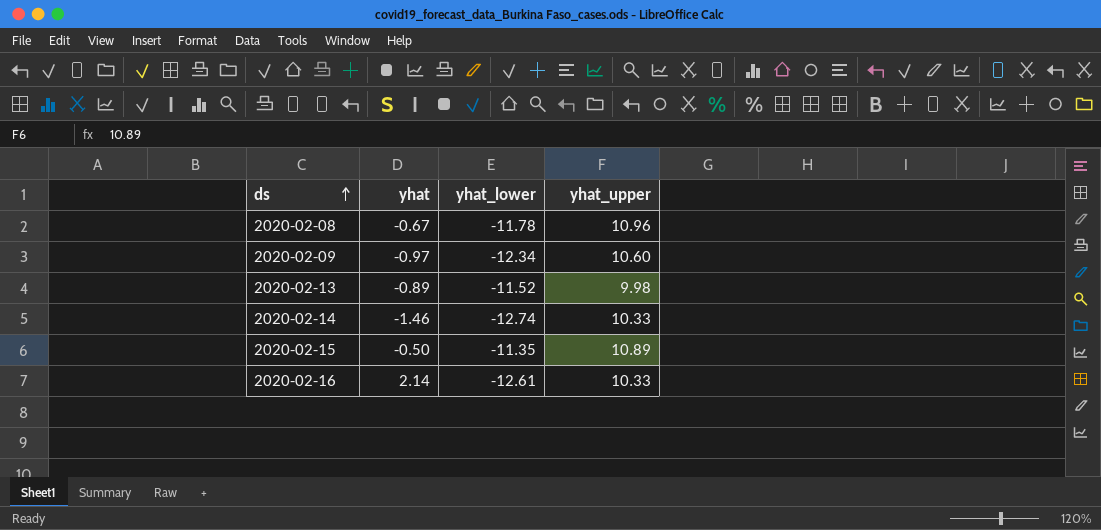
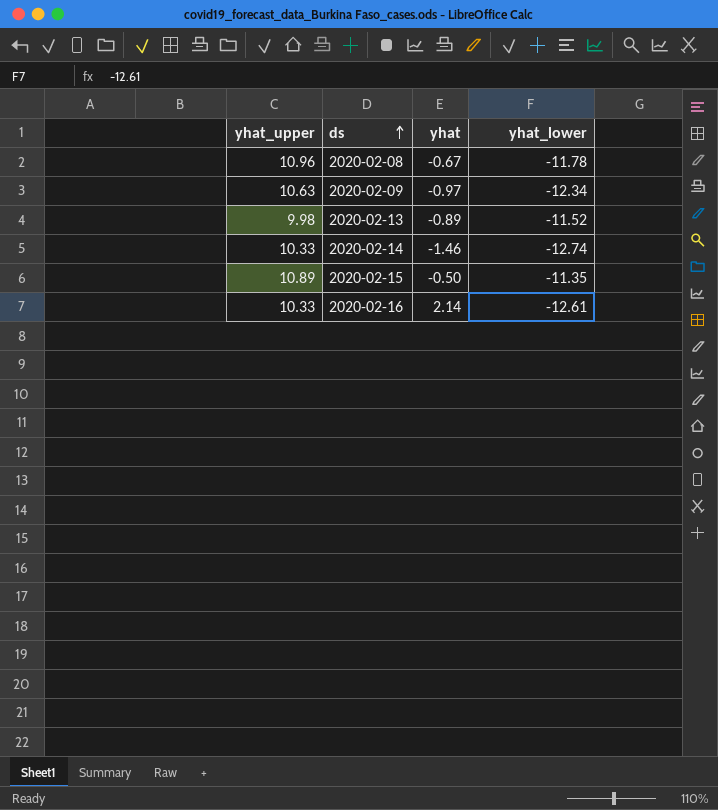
column yhat_upper | position: 4 -> 1
2020-02-09 | yhat_upper: 10.60 -> 10.63

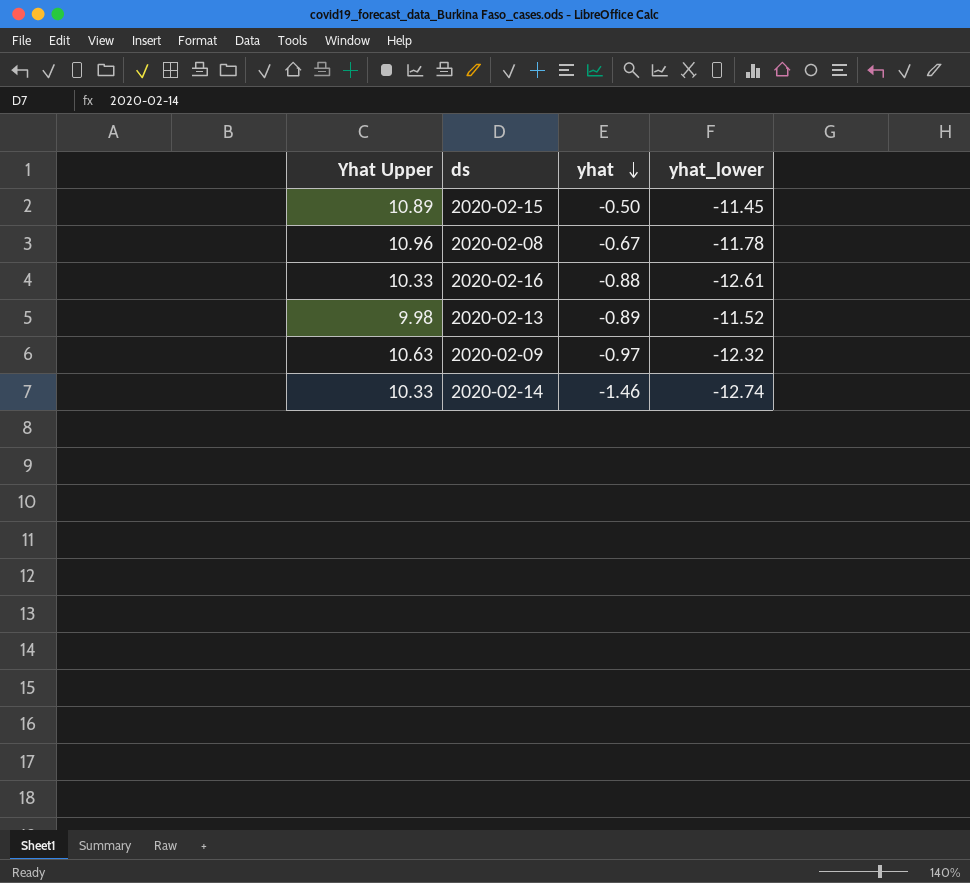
row order: ds ascending -> yhat descending
column name: yhat_upper -> Yhat Upper
2020-02-15 | yhat_lower: -11.35 -> -11.45
2020-02-16 | yhat: 2.14 -> -0.88
2020-02-09 | yhat_lower: -12.34 -> -12.32

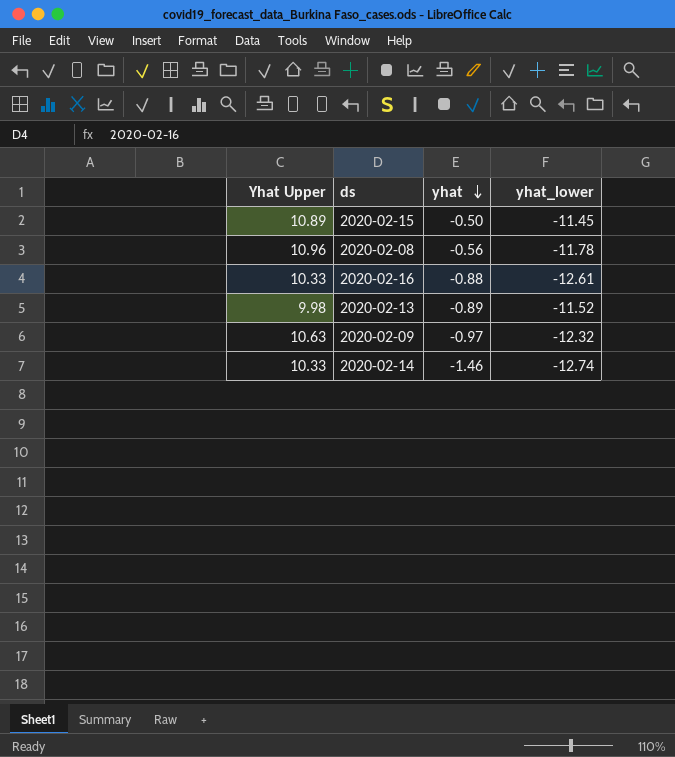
2020-02-08 | yhat: -0.67 -> -0.56

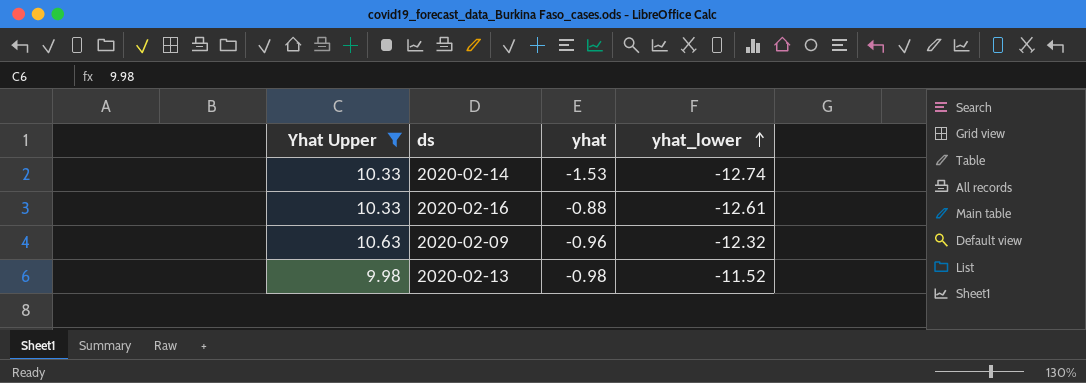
filter: none -> Yhat Upper <= 10.63
row order: yhat descending -> yhat_lower ascending
2020-02-14 | yhat: -1.46 -> -1.53
2020-02-09 | yhat: -0.97 -> -0.96
2020-02-13 | yhat: -0.89 -> -0.98

